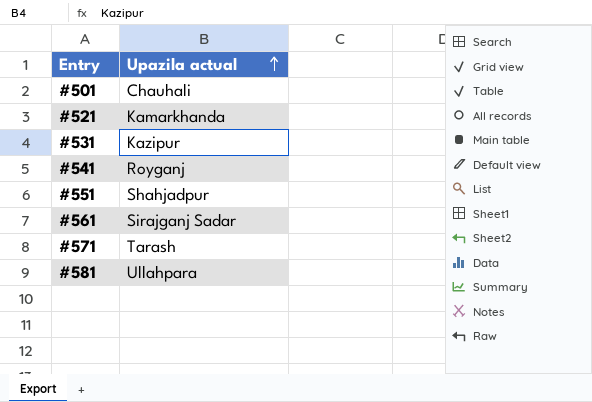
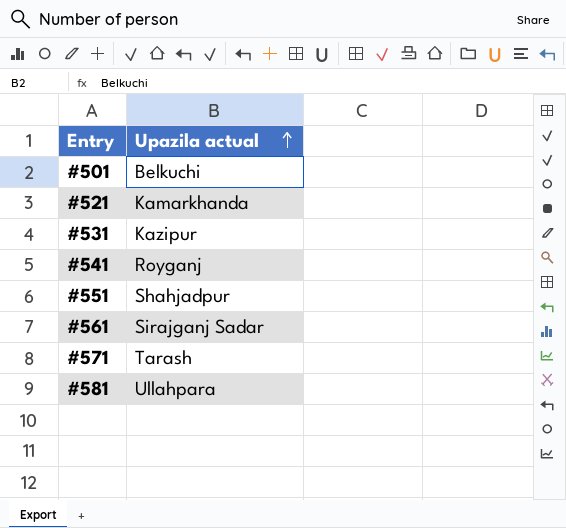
#501 | Upazila actual: Chauhali -> Belkuchi

